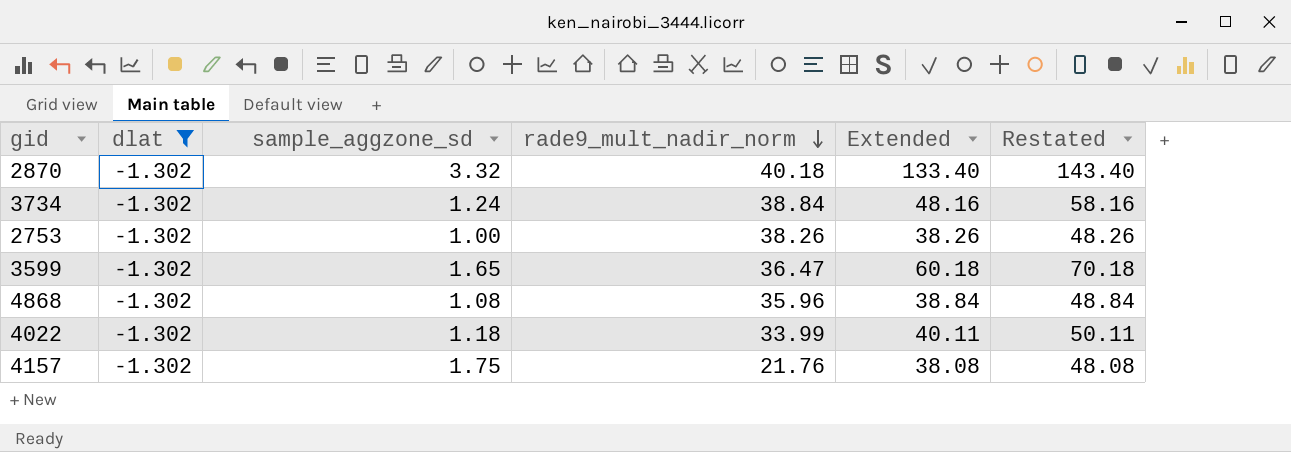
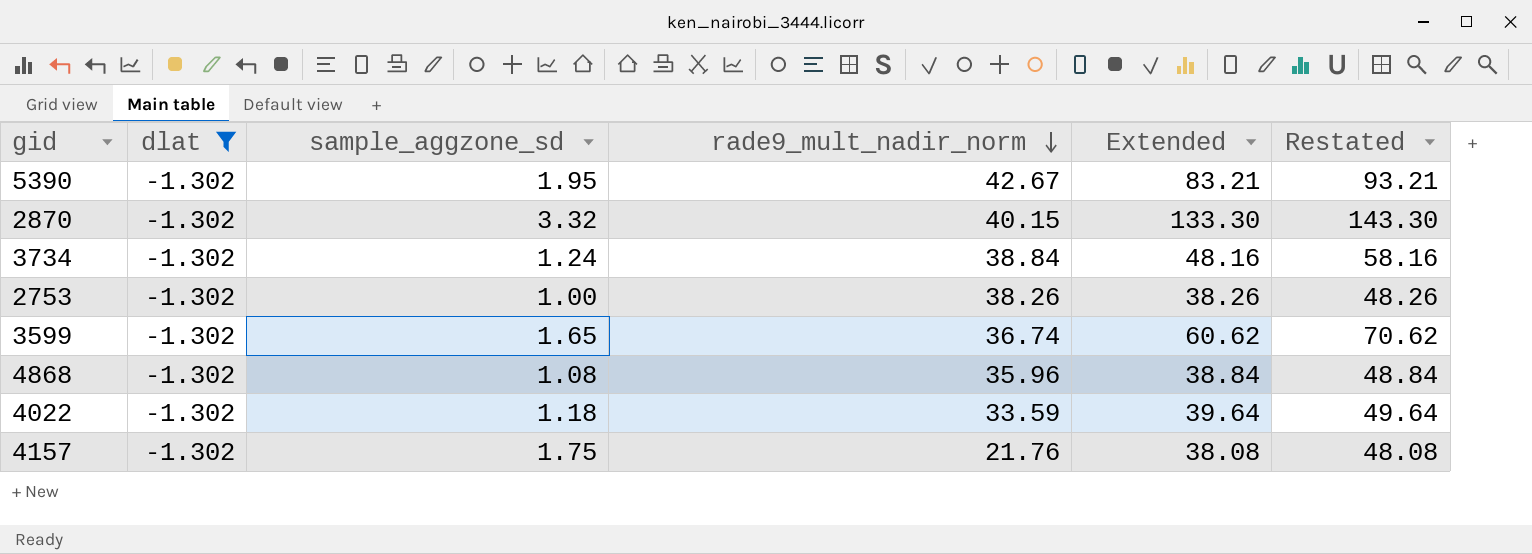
row 5390: none -> -1.302 | 1.95 | 42.67 | 83.21 | 93.21
2870 | rade9_mult_nadir_norm: 40.18 -> 40.15
2870 | Extended: 133.40 -> 133.30
2870 | Restated: 143.40 -> 143.30
3599 | rade9_mult_nadir_norm: 36.47 -> 36.74
3599 | Extended: 60.18 -> 60.62
3599 | Restated: 70.18 -> 70.62
4022 | rade9_mult_nadir_norm: 33.99 -> 33.59
4022 | Extended: 40.11 -> 39.64
4022 | Restated: 50.11 -> 49.64

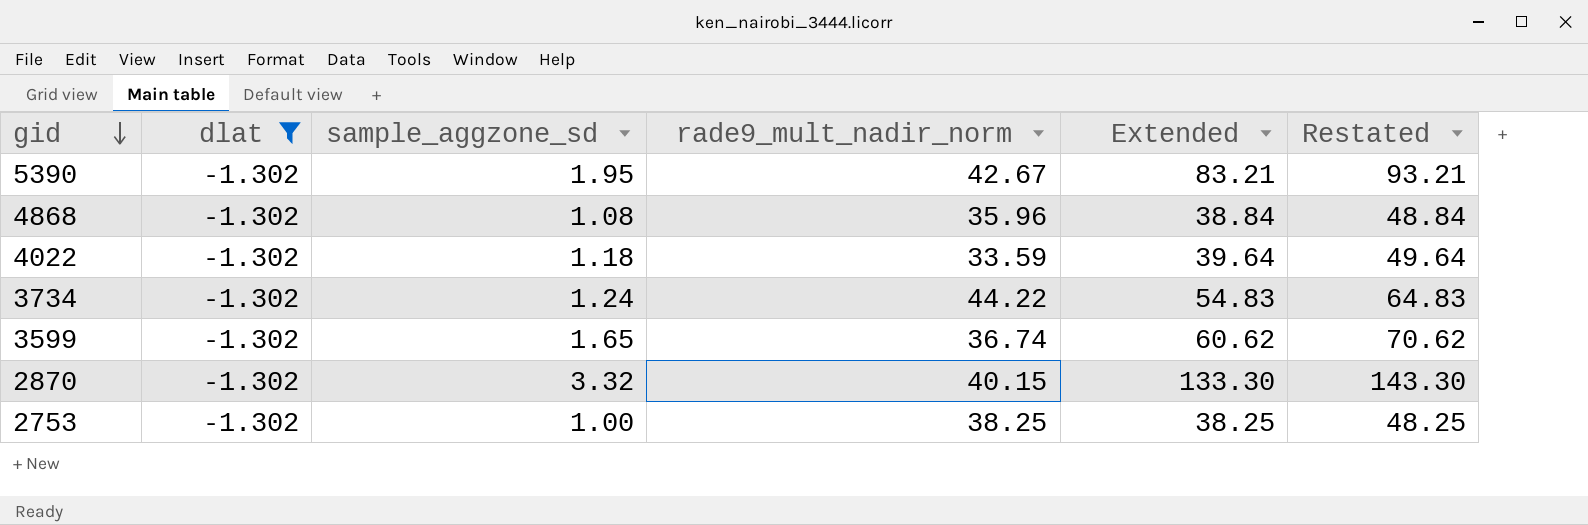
row order: rade9_mult_nadir_norm descending -> gid descending
row 4157: -1.302 | 1.75 | 21.76 | 38.08 | 48.08 -> none
3734 | rade9_mult_nadir_norm: 38.84 -> 44.22
3734 | Extended: 48.16 -> 54.83
3734 | Restated: 58.16 -> 64.83
2753 | rade9_mult_nadir_norm: 38.26 -> 38.25
2753 | Extended: 38.26 -> 38.25
2753 | Restated: 48.26 -> 48.25

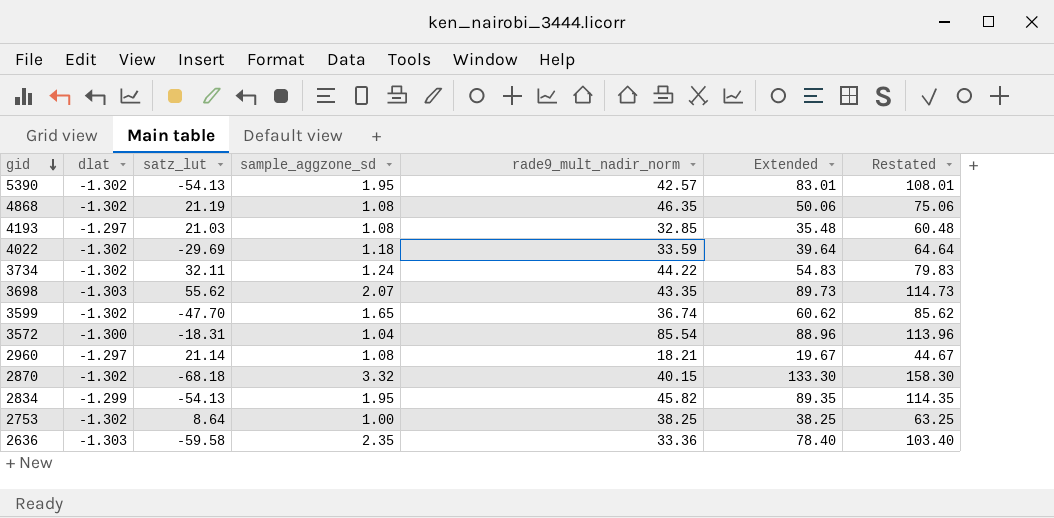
filter: dlat = -1.302 -> none
column satz_lut | position: none -> 3
column Restated | formula: [Extended] + 10 -> [Extended] + 25
5390 | rade9_mult_nadir_norm: 42.67 -> 42.57
5390 | Extended: 83.21 -> 83.01
4868 | rade9_mult_nadir_norm: 35.96 -> 46.35
4868 | Extended: 38.84 -> 50.06

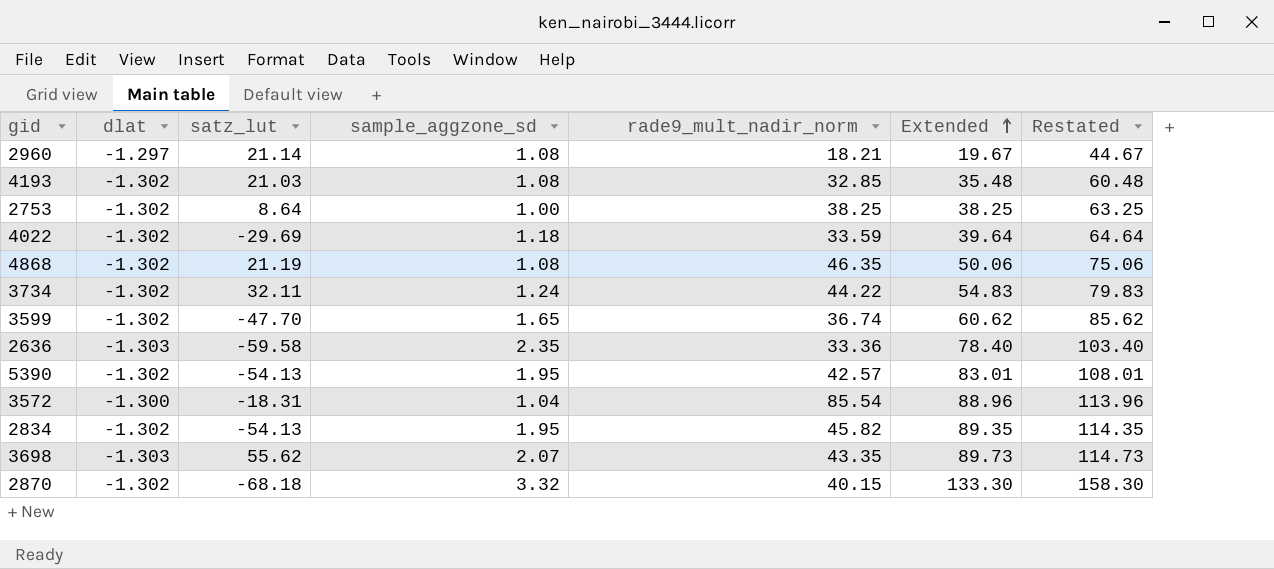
row order: gid descending -> Extended ascending
4193 | dlat: -1.297 -> -1.302
2834 | dlat: -1.299 -> -1.302

